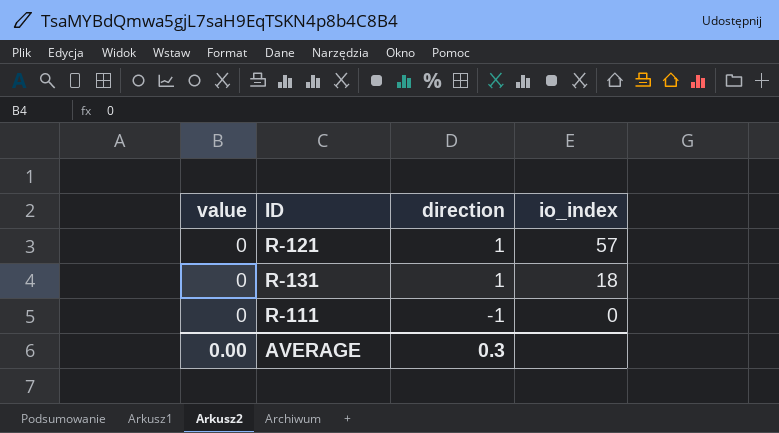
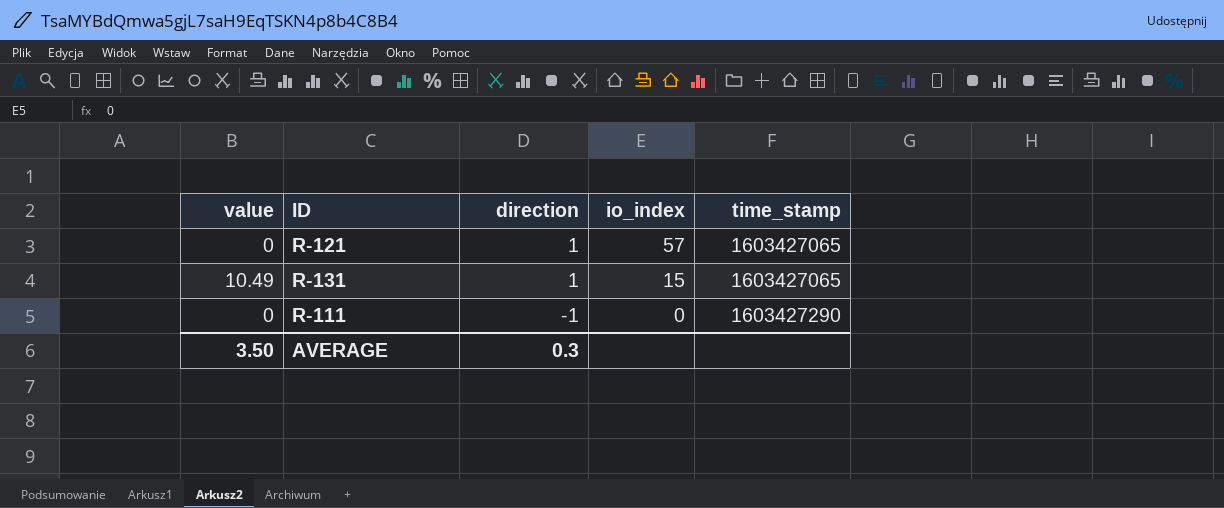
column time_stamp | position: none -> 5
R-131 | value: 0 -> 10.49
R-131 | io_index: 18 -> 15
AVERAGE | value: 0.00 -> 3.50

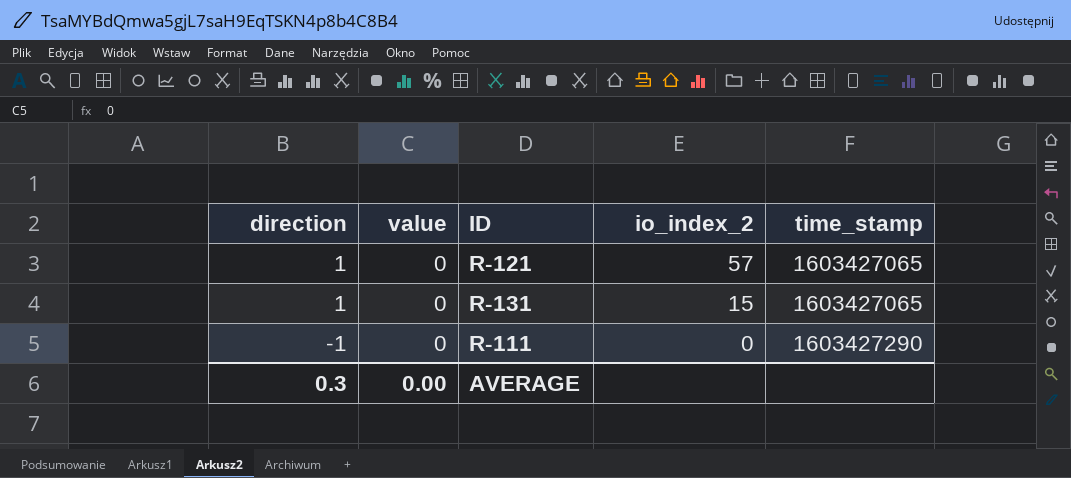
column direction | position: 3 -> 1
column name: io_index -> io_index_2
R-131 | value: 10.49 -> 0
AVERAGE | value: 3.50 -> 0.00

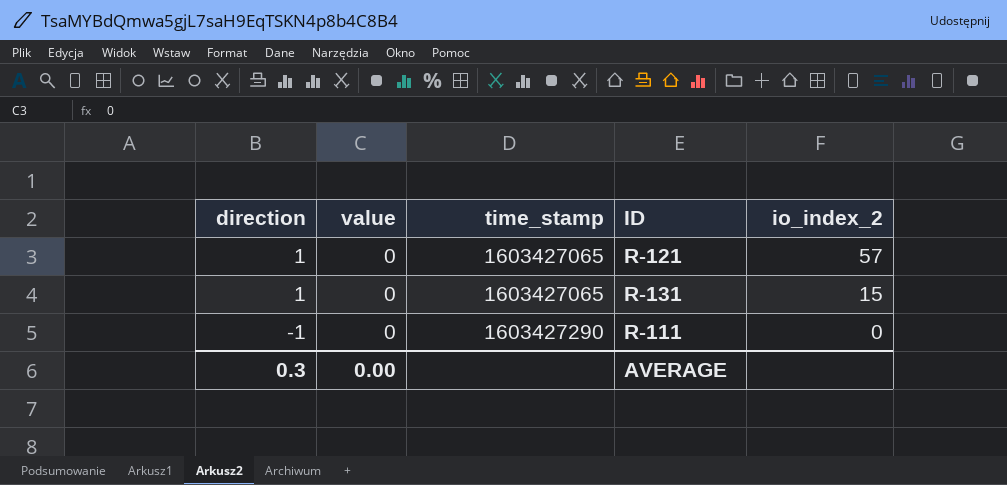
column time_stamp | position: 5 -> 3

